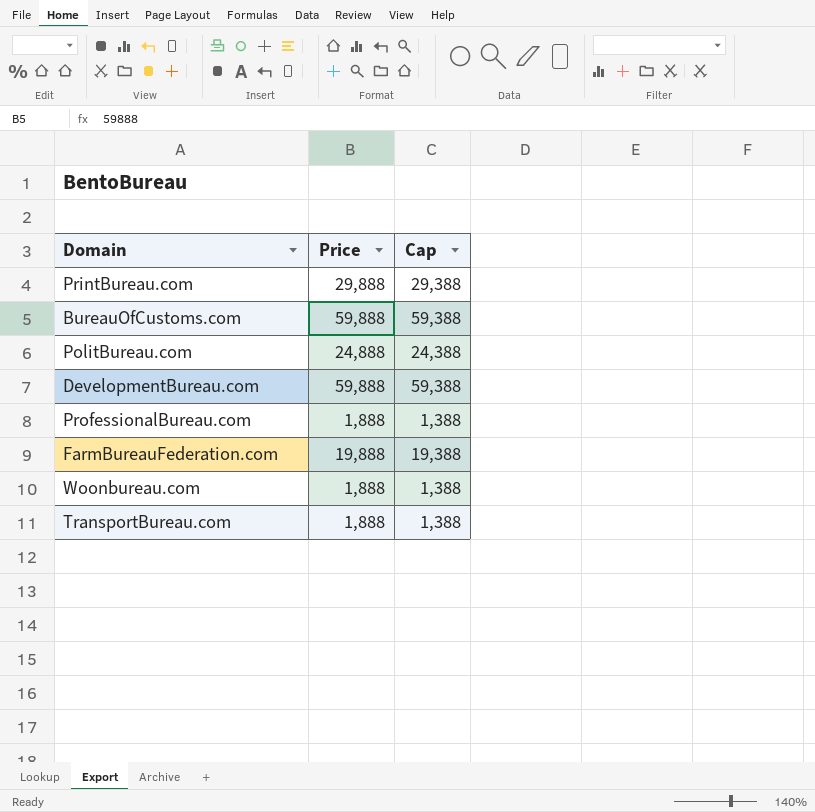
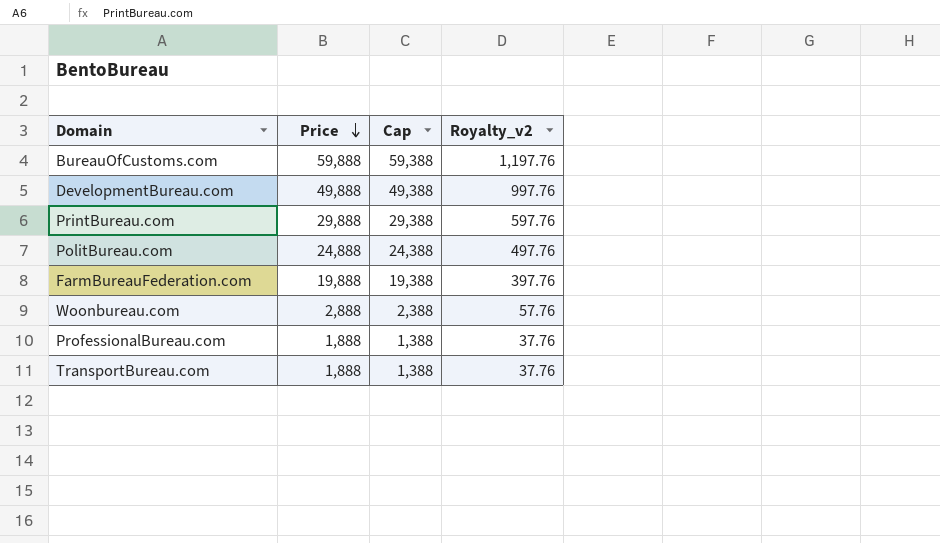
row order: none -> Price descending
column Royalty_v2 | formula: none -> [Price] * 0.02
DevelopmentBureau.com | Price: 59,888 -> 49,888
DevelopmentBureau.com | Cap: 59,388 -> 49,388
Woonbureau.com | Price: 1,888 -> 2,888
Woonbureau.com | Cap: 1,388 -> 2,388

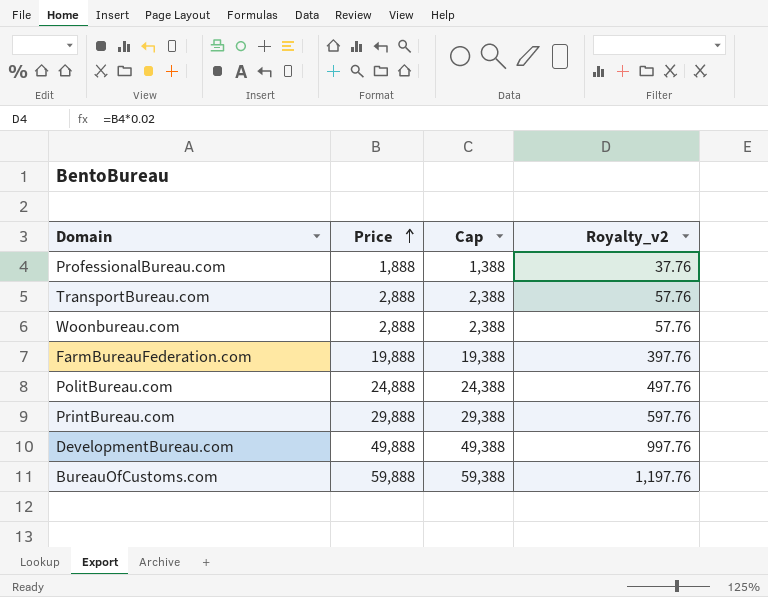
row order: Price descending -> Price ascending
TransportBureau.com | Price: 1,888 -> 2,888
TransportBureau.com | Cap: 1,388 -> 2,388
TransportBureau.com | Royalty_v2: 37.76 -> 57.76

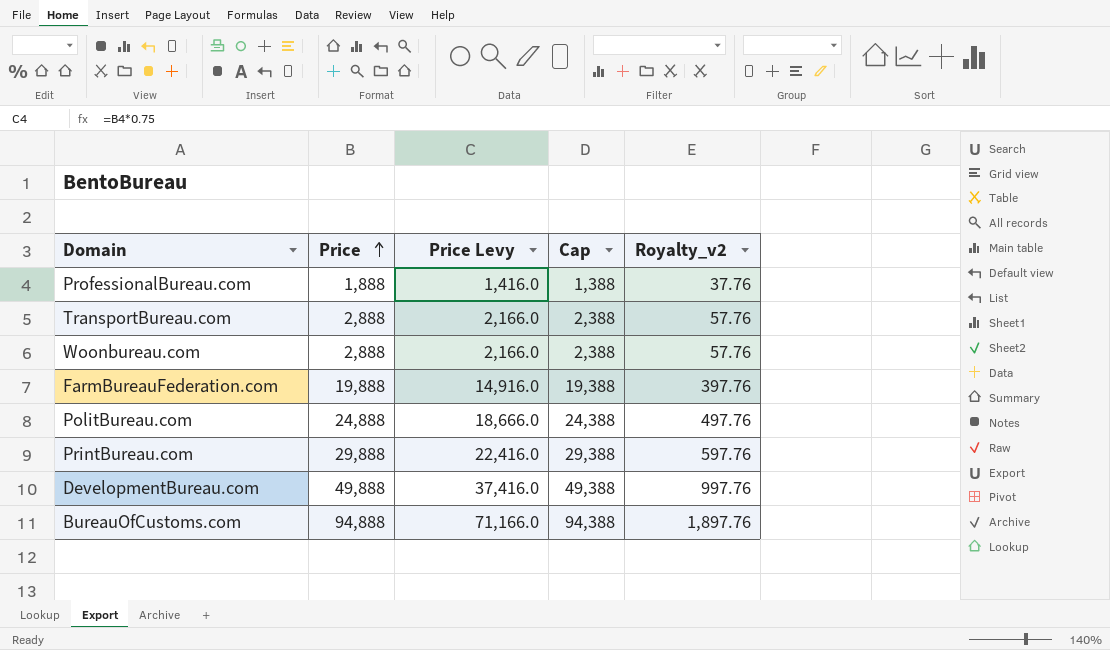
column Price Levy | formula: none -> [Price] * 0.75
BureauOfCustoms.com | Price: 59,888 -> 94,888
BureauOfCustoms.com | Cap: 59,388 -> 94,388
BureauOfCustoms.com | Royalty_v2: 1,197.76 -> 1,897.76

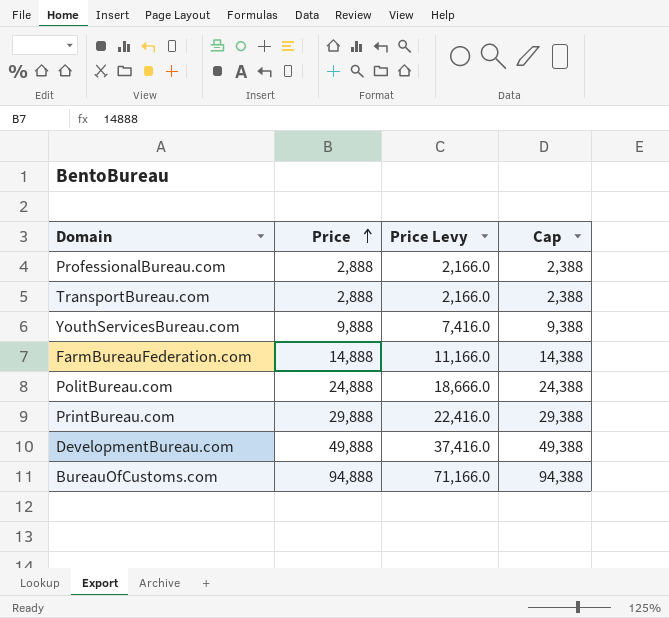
column Royalty_v2 | formula: [Price] * 0.02 -> none
row Woonbureau.com: 2,888 | 2,166.0 | 2,388 | 57.76 -> none
ProfessionalBureau.com | Price: 1,888 -> 2,888
ProfessionalBureau.com | Price Levy: 1,416.0 -> 2,166.0
ProfessionalBureau.com | Cap: 1,388 -> 2,388
row YouthServicesBureau.com: none -> 9,888 | 7,416.0 | 9,388
FarmBureauFederation.com | Price: 19,888 -> 14,888
FarmBureauFederation.com | Price Levy: 14,916.0 -> 11,166.0
FarmBureauFederation.com | Cap: 19,388 -> 14,388

